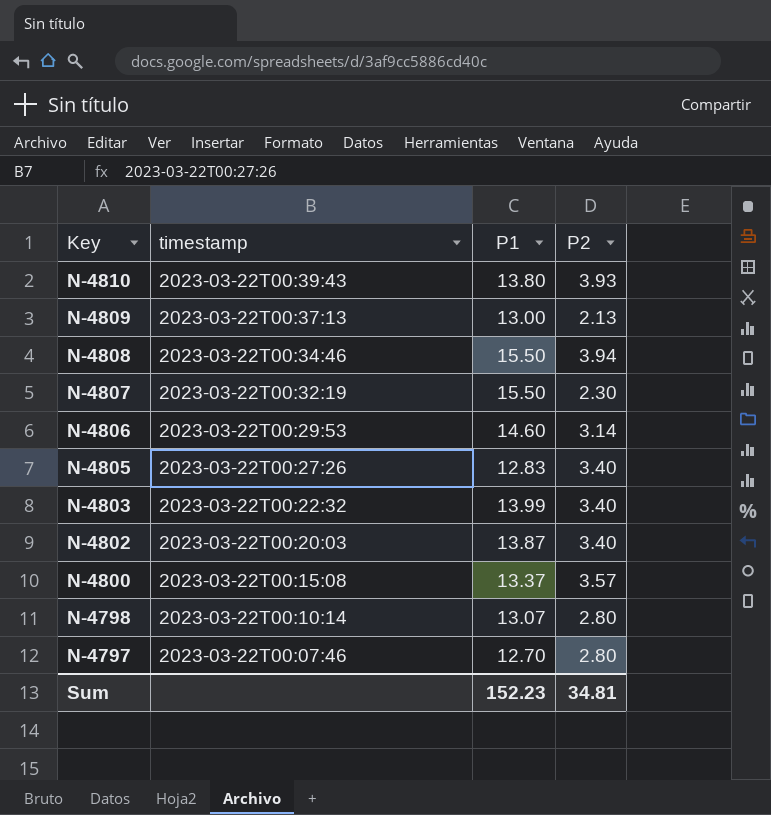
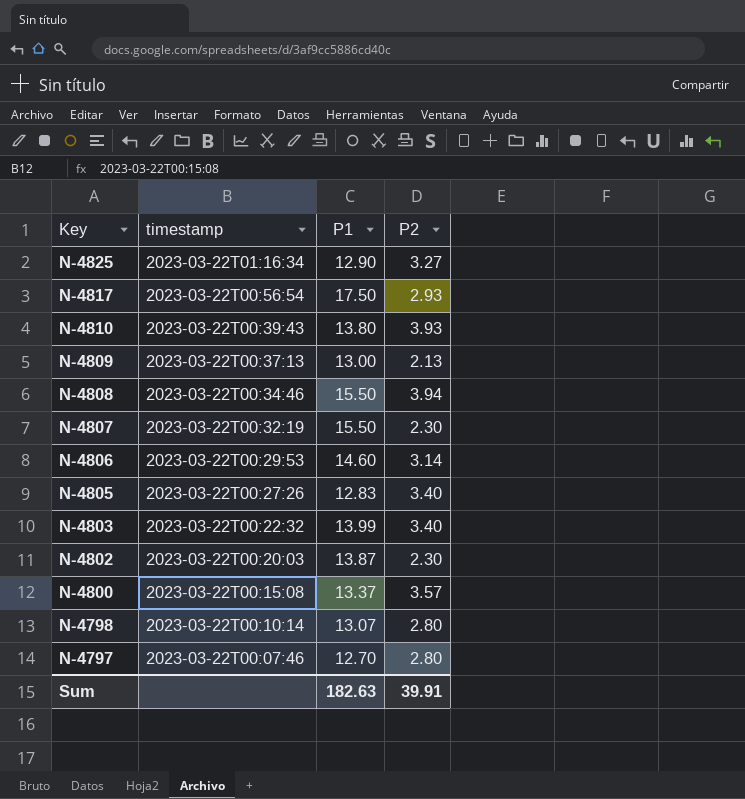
row N-4825: none -> 2023-03-22T01:16:34 | 12.90 | 3.27
row N-4817: none -> 2023-03-22T00:56:54 | 17.50 | 2.93
N-4802 | P2: 3.40 -> 2.30
Sum | P1: 152.23 -> 182.63
Sum | P2: 34.81 -> 39.91

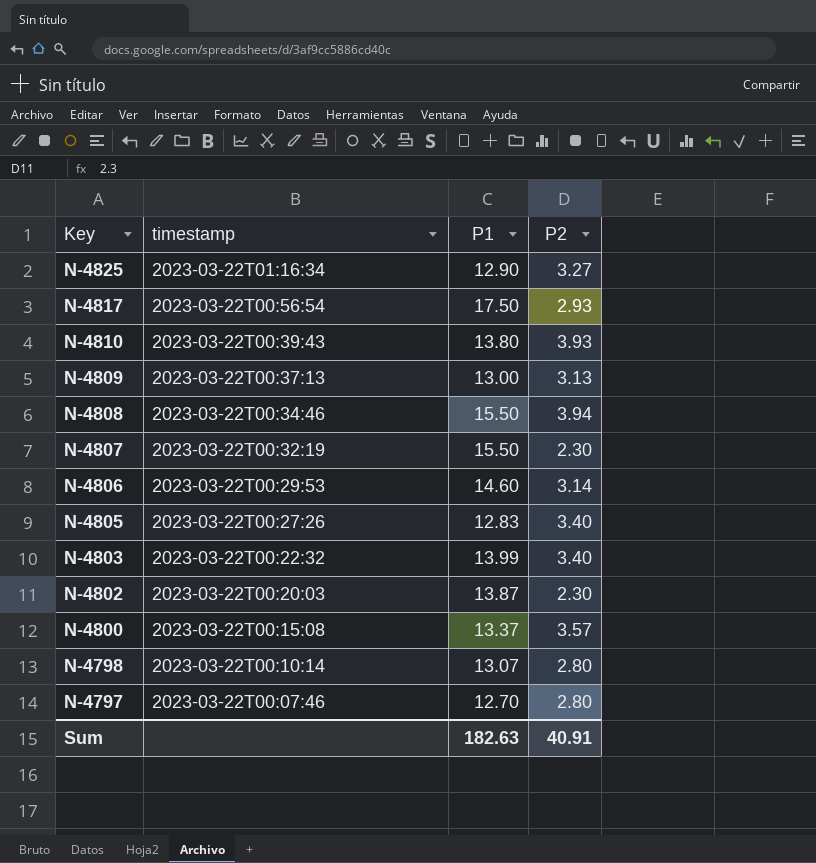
N-4809 | P2: 2.13 -> 3.13
Sum | P2: 39.91 -> 40.91

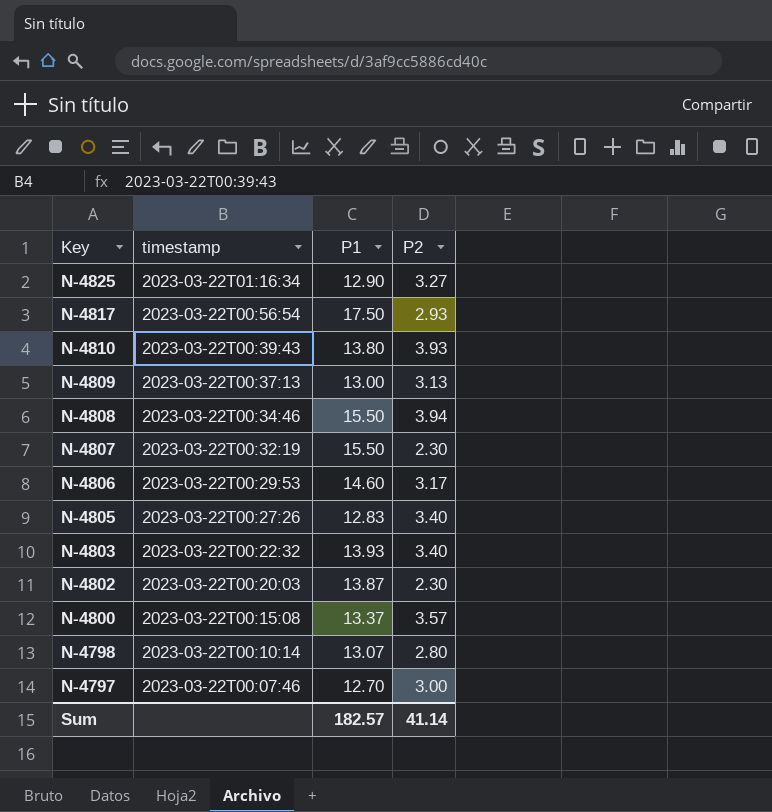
N-4806 | P2: 3.14 -> 3.17
N-4803 | P1: 13.99 -> 13.93
N-4797 | P2: 2.80 -> 3.00
Sum | P1: 182.63 -> 182.57
Sum | P2: 40.91 -> 41.14

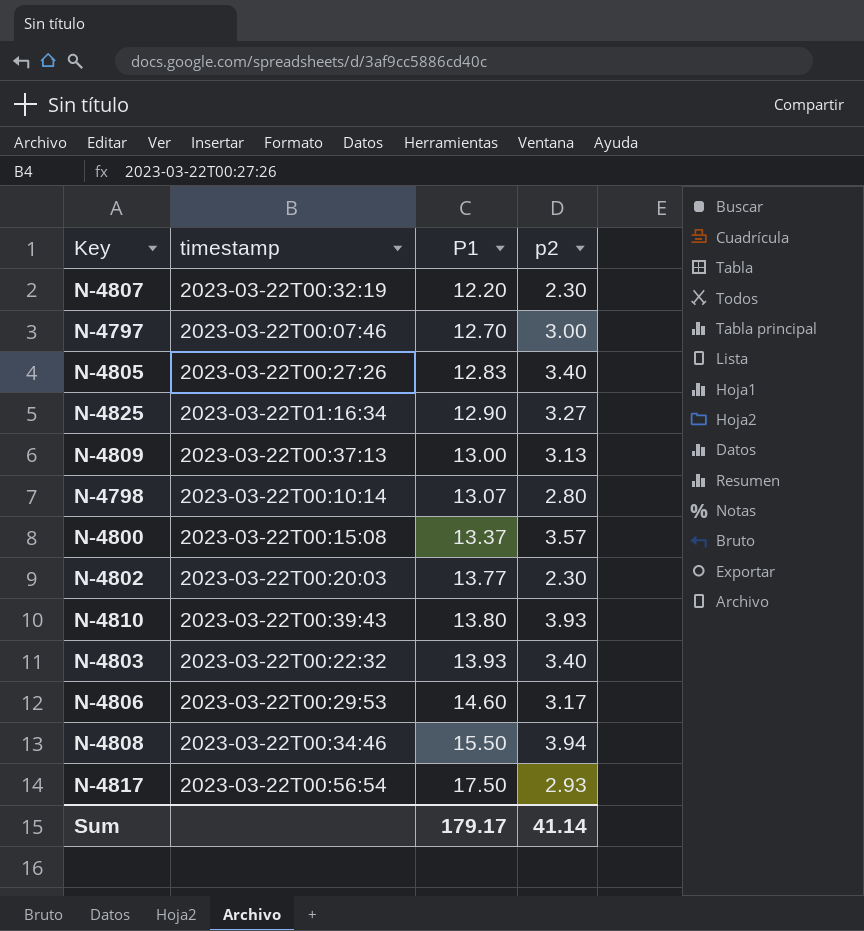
row order: Key descending -> P1 ascending
column name: P2 -> p2
N-4807 | P1: 15.50 -> 12.20
N-4802 | P1: 13.87 -> 13.77
Sum | P1: 182.57 -> 179.17

